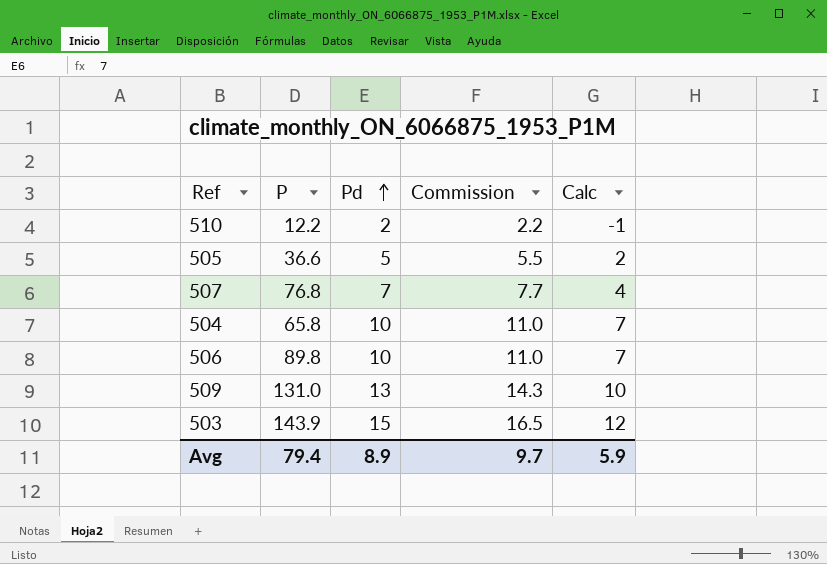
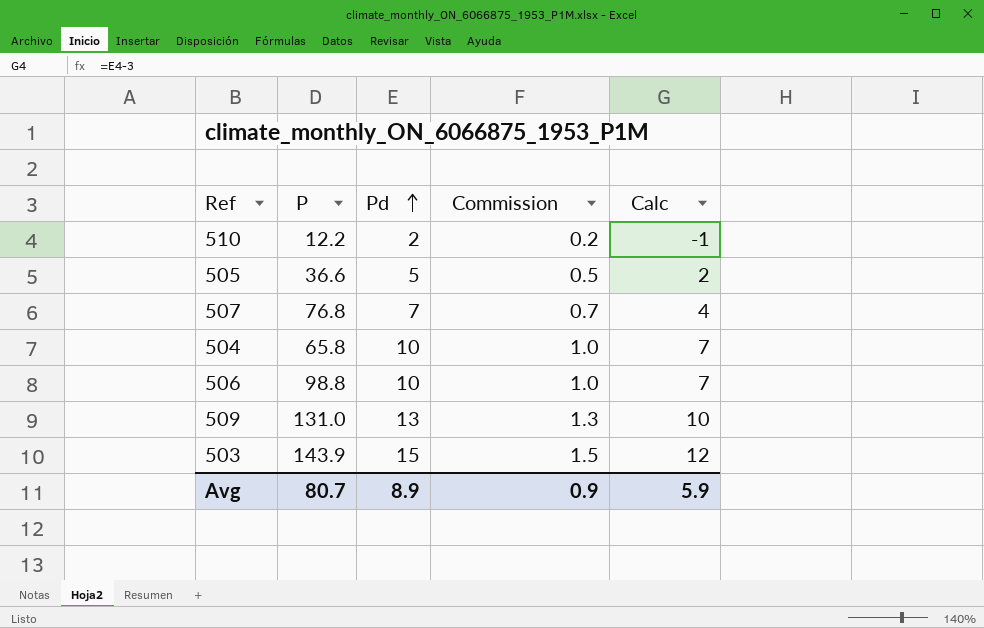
column Commission | formula: [Pd] * 1.1 -> [Pd] * 0.1
506 | P: 89.8 -> 98.8
Avg | P: 79.4 -> 80.7
Avg | Commission: 9.7 -> 0.9

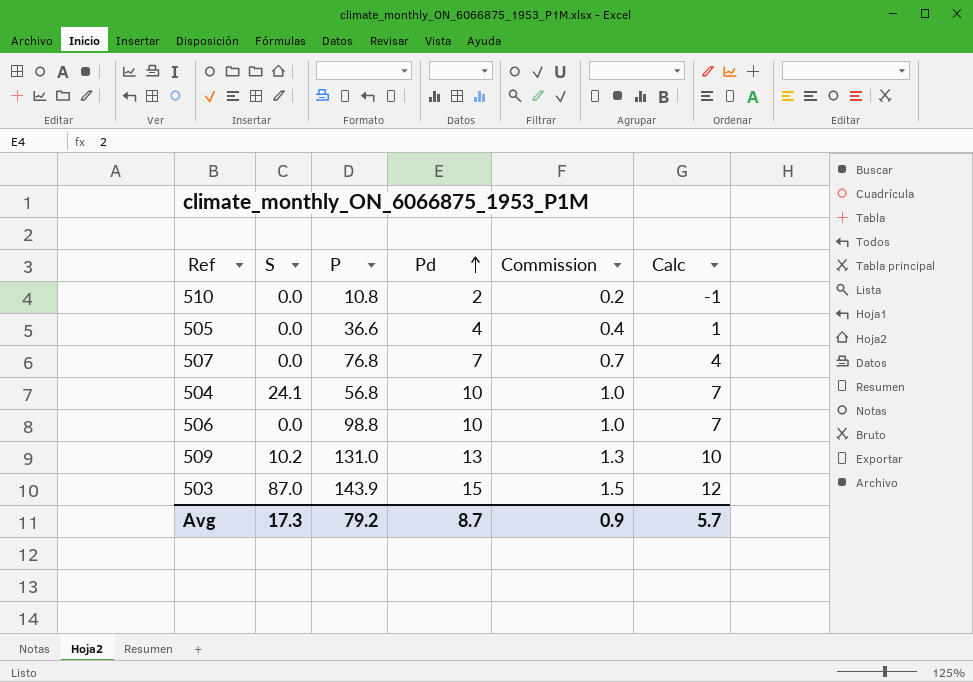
column S | position: none -> 2
510 | P: 12.2 -> 10.8
505 | Pd: 5 -> 4
505 | Commission: 0.5 -> 0.4
505 | Calc: 2 -> 1
504 | P: 65.8 -> 56.8
Avg | P: 80.7 -> 79.2
Avg | Pd: 8.9 -> 8.7
Avg | Calc: 5.9 -> 5.7

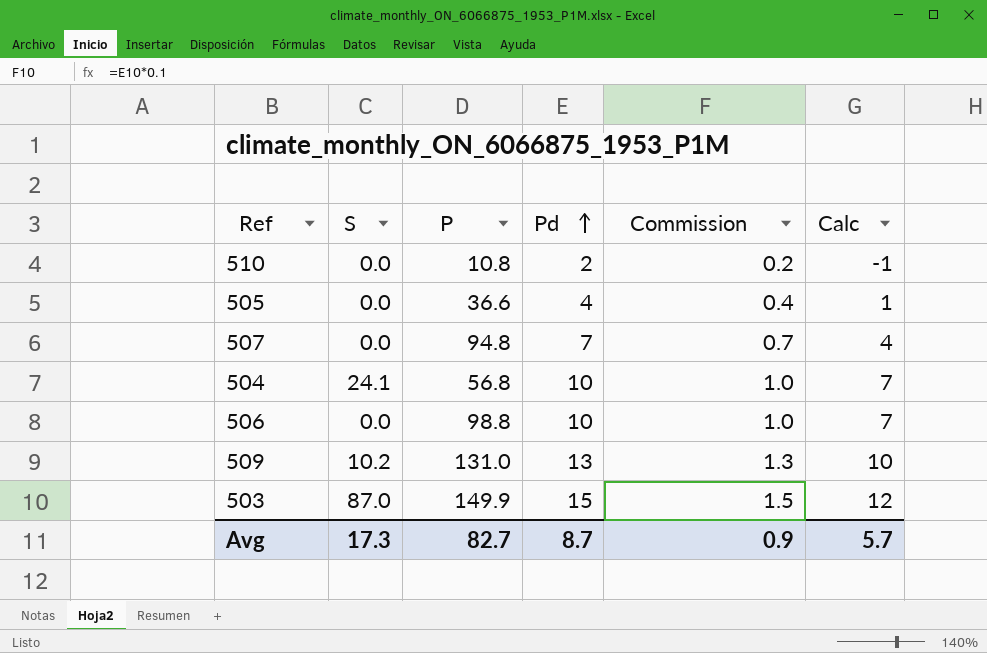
507 | P: 76.8 -> 94.8
503 | P: 143.9 -> 149.9
Avg | P: 79.2 -> 82.7

